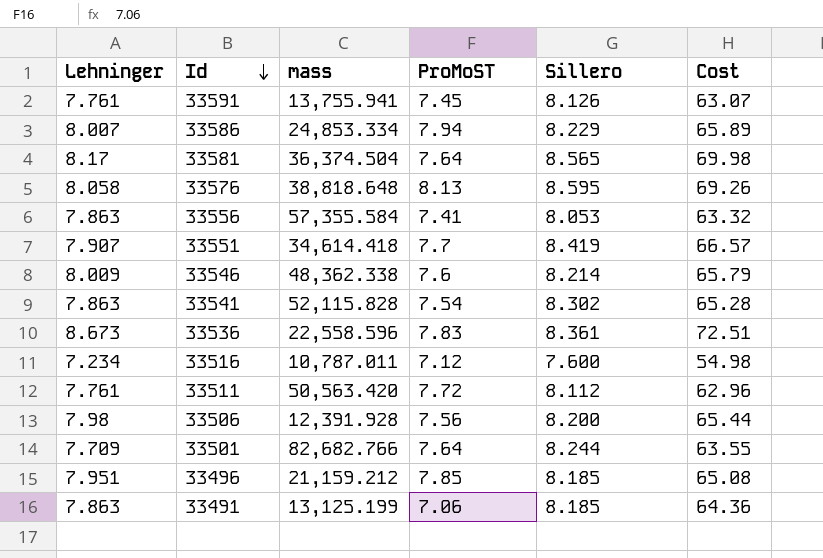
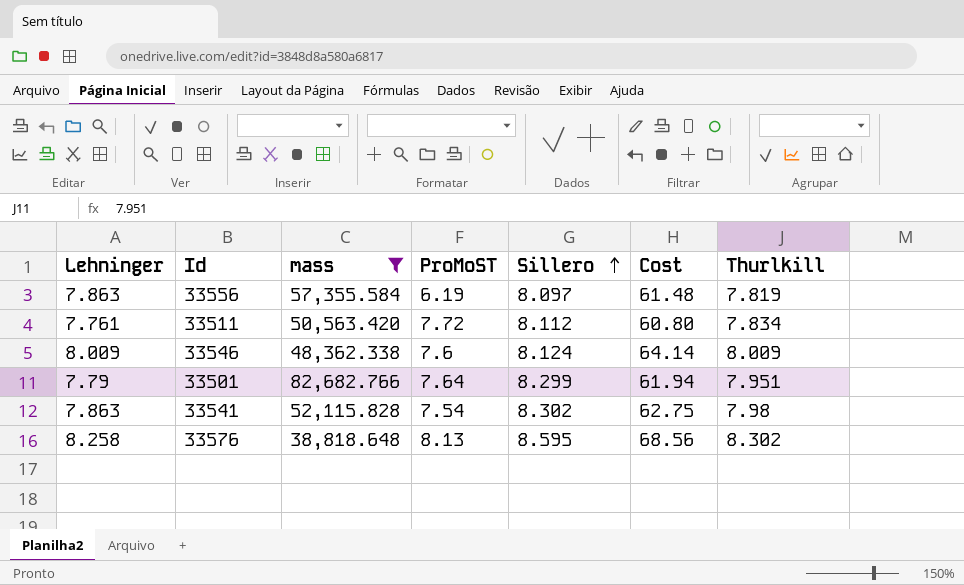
filter: none -> mass >= 38,818.648
row order: Id descending -> Sillero ascending
column Cost | formula: [Lehninger] * [Sillero] -> [Lehninger] * [Thurlkill]
column Thurlkill | position: none -> 7
33556 | ProMoST: 7.41 -> 6.19
33556 | Sillero: 8.053 -> 8.097
33546 | Sillero: 8.214 -> 8.124
33501 | Lehninger: 7.709 -> 7.79
33501 | Sillero: 8.244 -> 8.299
33576 | Lehninger: 8.058 -> 8.258

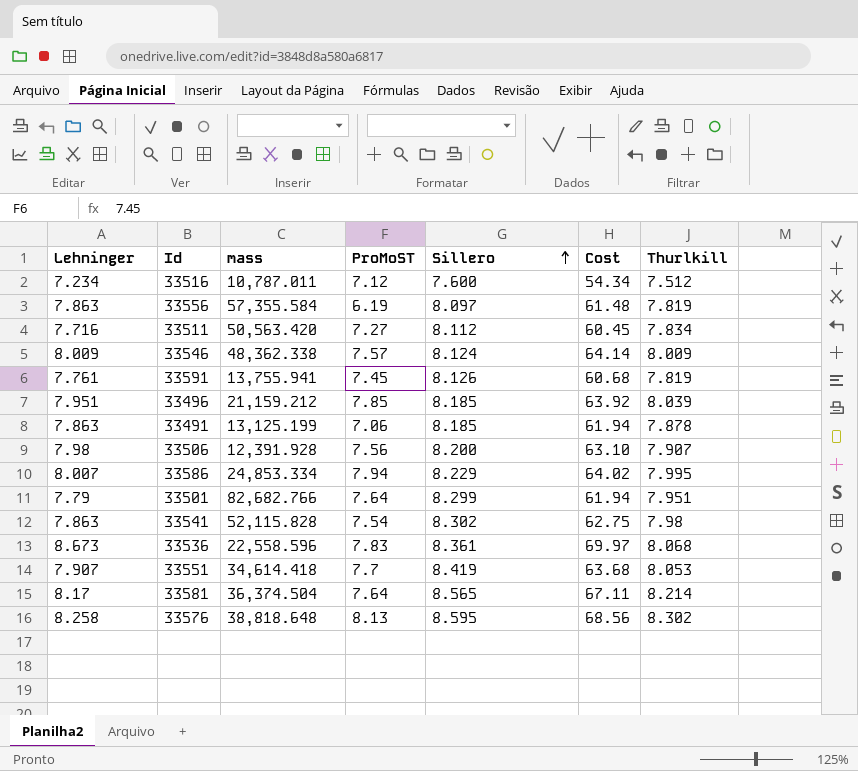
filter: mass >= 38,818.648 -> none
33511 | Lehninger: 7.761 -> 7.716
33511 | ProMoST: 7.72 -> 7.27
33511 | Cost: 60.80 -> 60.45
33546 | ProMoST: 7.6 -> 7.57

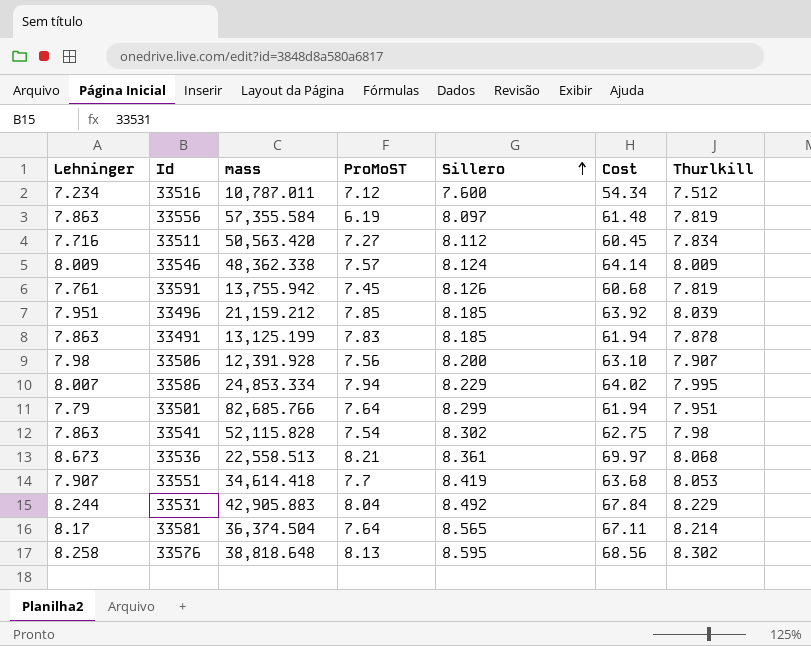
33591 | mass: 13,755.941 -> 13,755.942
33491 | ProMoST: 7.06 -> 7.83
33501 | mass: 82,682.766 -> 82,685.766
33536 | mass: 22,558.596 -> 22,558.513
33536 | ProMoST: 7.83 -> 8.21
row 33531: none -> 8.244 | 42,905.883 | 8.04 | 8.492 | 67.84 | 8.229

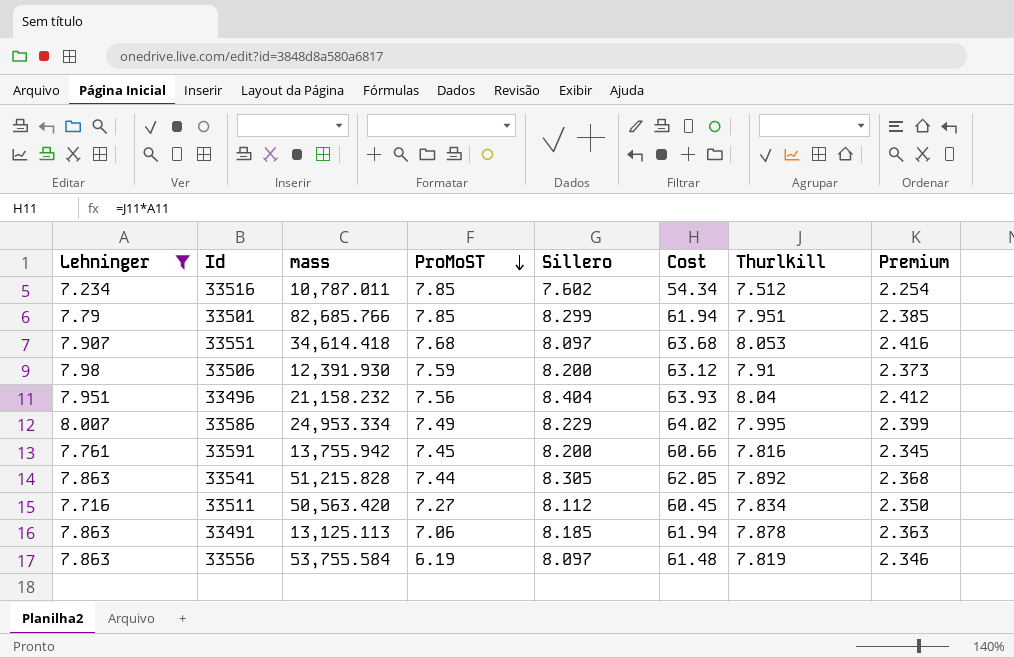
filter: none -> Lehninger <= 8.007
row order: Sillero ascending -> ProMoST descending
column Premium | formula: none -> [Thurlkill] * 0.3
33516 | ProMoST: 7.12 -> 7.85
33516 | Sillero: 7.600 -> 7.602
33501 | ProMoST: 7.64 -> 7.85
33551 | ProMoST: 7.7 -> 7.68
33551 | Sillero: 8.419 -> 8.097
33506 | mass: 12,391.928 -> 12,391.930
33506 | ProMoST: 7.56 -> 7.59
33506 | Cost: 63.10 -> 63.12
33506 | Thurlkill: 7.907 -> 7.91
33496 | mass: 21,159.212 -> 21,158.232
33496 | ProMoST: 7.85 -> 7.56
33496 | Sillero: 8.185 -> 8.404
33496 | Cost: 63.92 -> 63.93
33496 | Thurlkill: 8.039 -> 8.04
33586 | mass: 24,853.334 -> 24,953.334
33586 | ProMoST: 7.94 -> 7.49
33591 | Sillero: 8.126 -> 8.200
33591 | Cost: 60.68 -> 60.66
33591 | Thurlkill: 7.819 -> 7.816
33541 | mass: 52,115.828 -> 51,215.828
33541 | ProMoST: 7.54 -> 7.44
33541 | Sillero: 8.302 -> 8.305
33541 | Cost: 62.75 -> 62.05
33541 | Thurlkill: 7.98 -> 7.892
33491 | mass: 13,125.199 -> 13,125.113
33491 | ProMoST: 7.83 -> 7.06
33556 | mass: 57,355.584 -> 53,755.584

